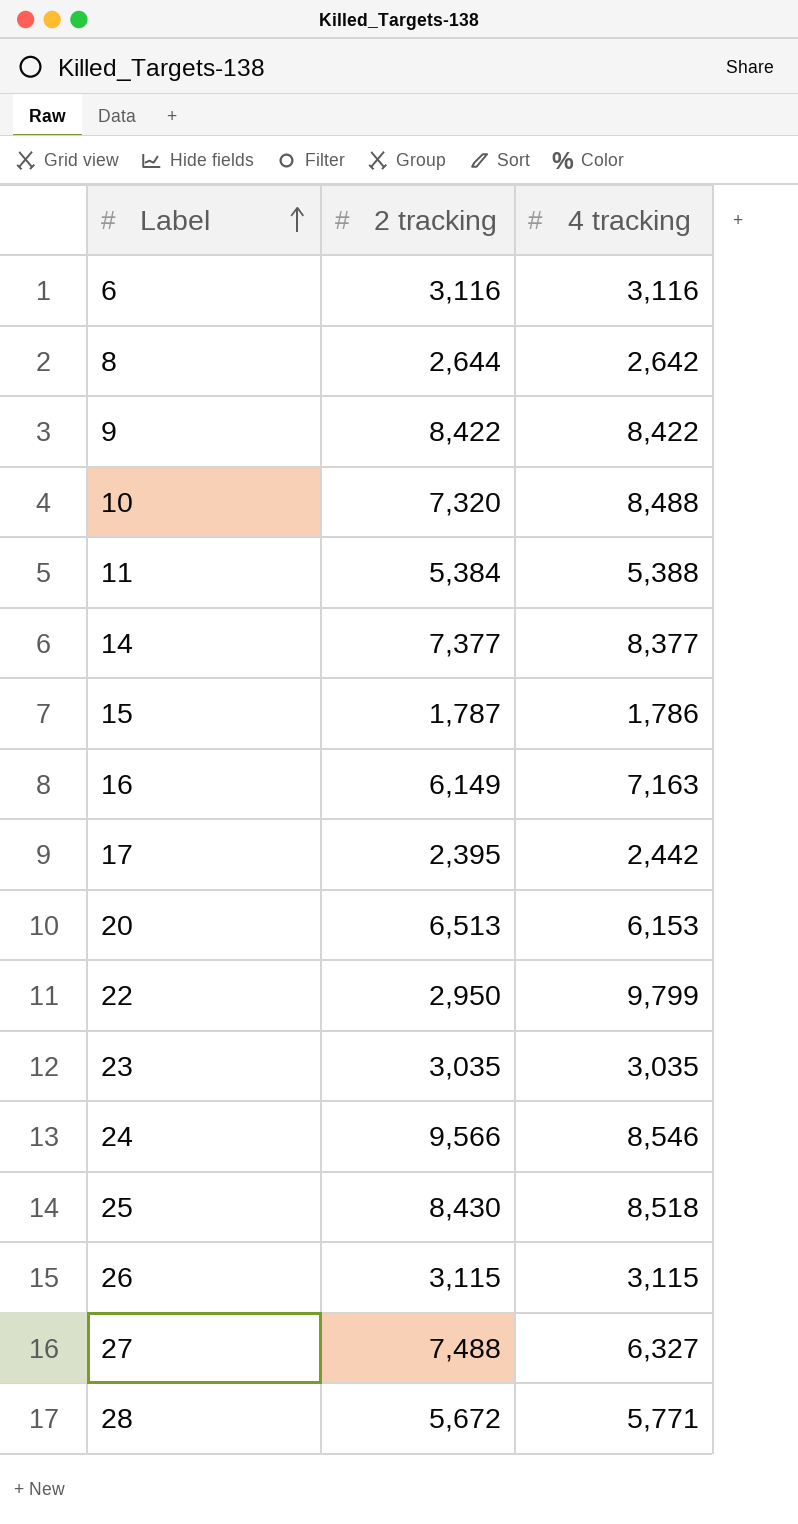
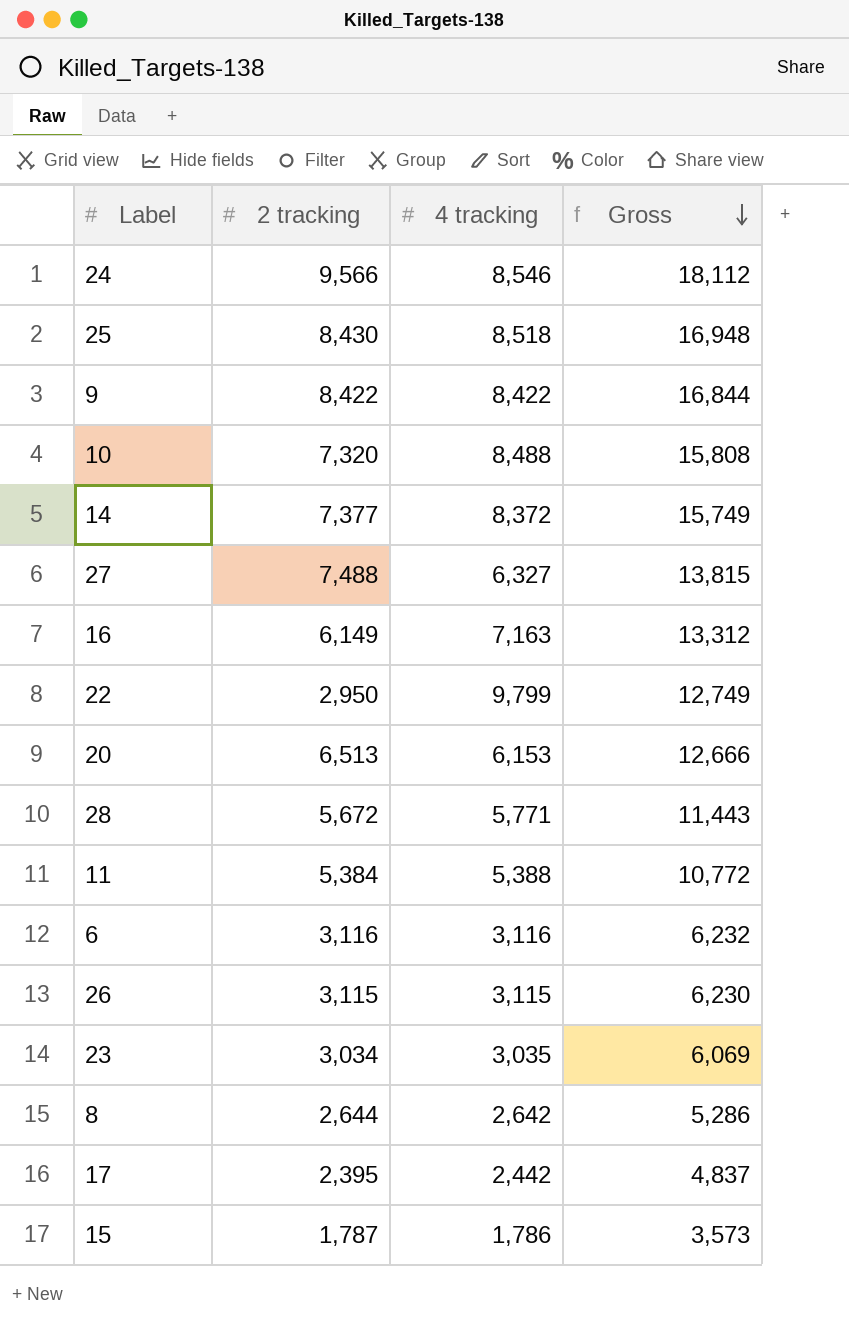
row order: Label ascending -> Gross descending
column Gross | formula: none -> [2 tracking] + [4 tracking]
14 | 4 tracking: 8,377 -> 8,372
23 | 2 tracking: 3,035 -> 3,034

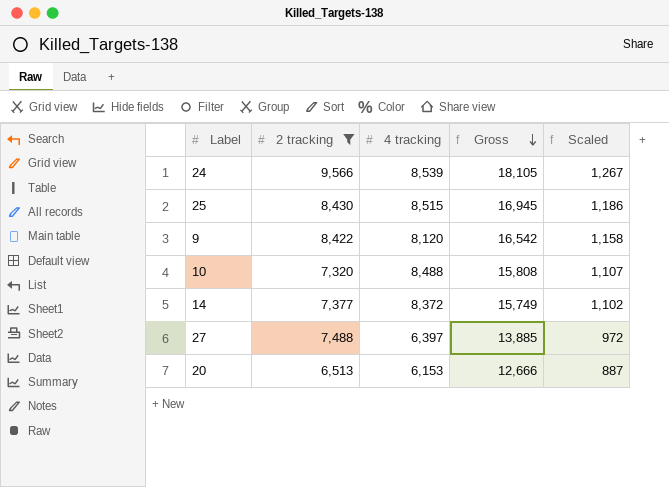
filter: none -> 2 tracking >= 6,513
column Scaled | formula: none -> [Gross] * 0.07
24 | 4 tracking: 8,546 -> 8,539
24 | Gross: 18,112 -> 18,105
25 | 4 tracking: 8,518 -> 8,515
25 | Gross: 16,948 -> 16,945
9 | 4 tracking: 8,422 -> 8,120
9 | Gross: 16,844 -> 16,542
27 | 4 tracking: 6,327 -> 6,397
27 | Gross: 13,815 -> 13,885

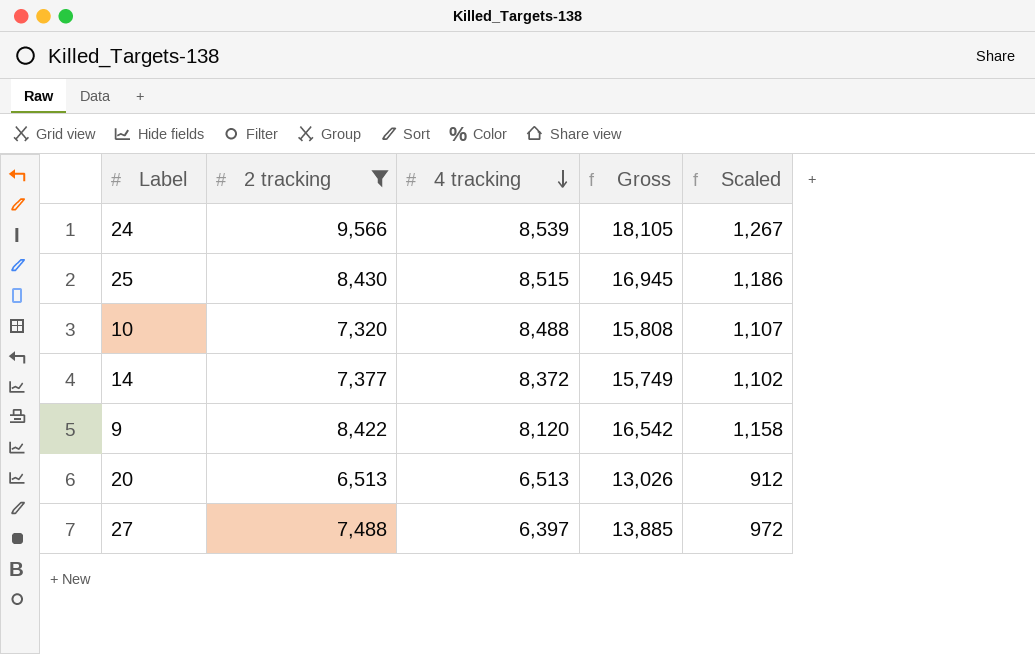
row order: Gross descending -> 4 tracking descending
20 | 4 tracking: 6,153 -> 6,513
20 | Gross: 12,666 -> 13,026
20 | Scaled: 887 -> 912

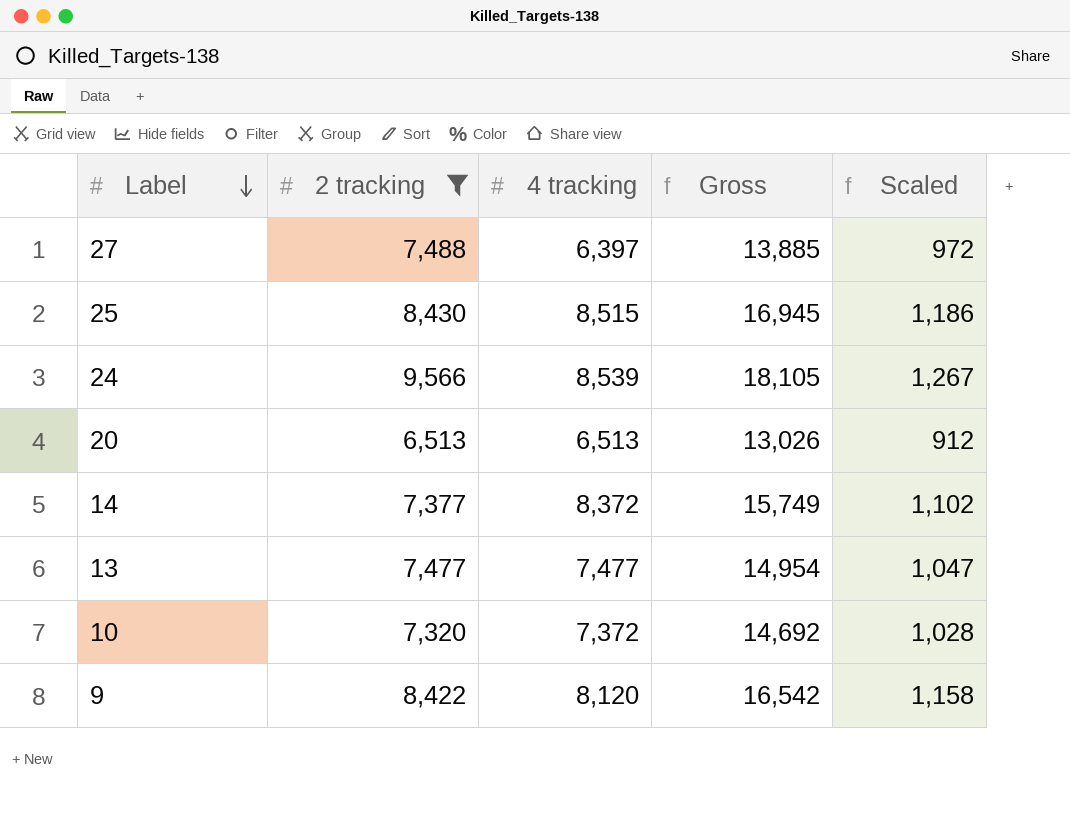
row order: 4 tracking descending -> Label descending
row 13: none -> 7,477 | 7,477 | 14,954 | 1,047
10 | 4 tracking: 8,488 -> 7,372
10 | Gross: 15,808 -> 14,692
10 | Scaled: 1,107 -> 1,028

